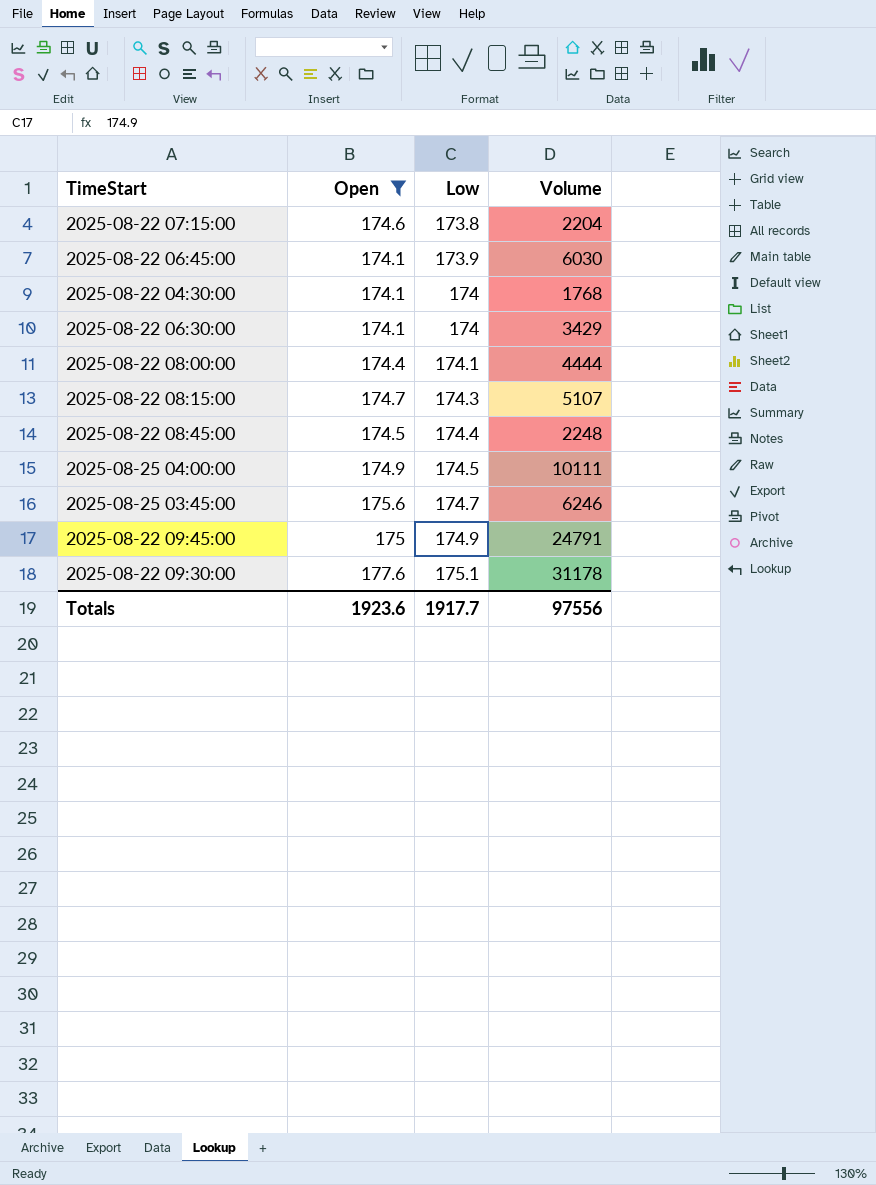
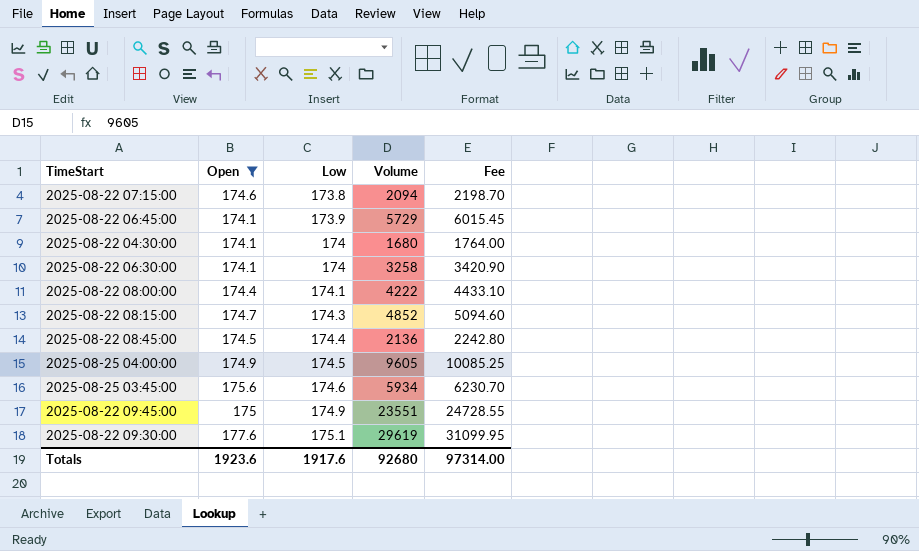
column Fee | formula: none -> [Volume] * 1.05
2025-08-22 07:15:00 | Volume: 2204 -> 2094
2025-08-22 06:45:00 | Volume: 6030 -> 5729
2025-08-22 04:30:00 | Volume: 1768 -> 1680
2025-08-22 06:30:00 | Volume: 3429 -> 3258
2025-08-22 08:00:00 | Volume: 4444 -> 4222
2025-08-22 08:15:00 | Volume: 5107 -> 4852
2025-08-22 08:45:00 | Volume: 2248 -> 2136
2025-08-25 04:00:00 | Volume: 10111 -> 9605
2025-08-25 03:45:00 | Low: 174.7 -> 174.6
2025-08-25 03:45:00 | Volume: 6246 -> 5934
2025-08-22 09:45:00 | Volume: 24791 -> 23551
2025-08-22 09:30:00 | Volume: 31178 -> 29619
Totals | Low: 1917.7 -> 1917.6
Totals | Volume: 97556 -> 92680

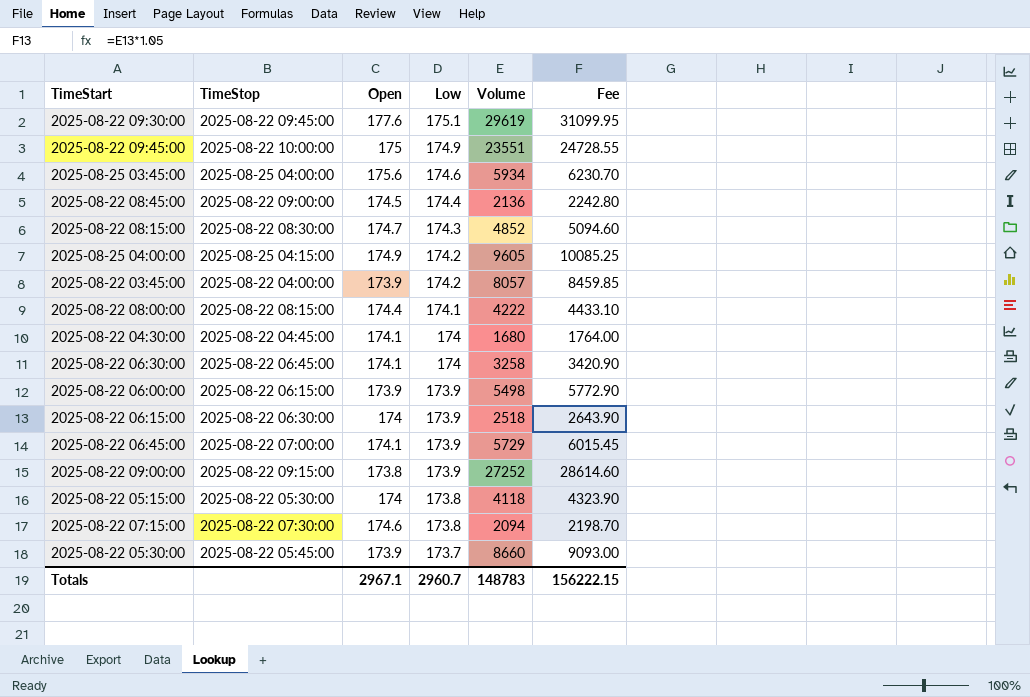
filter: Open >= 174.1 -> none
row order: Low ascending -> Low descending
column TimeStop | position: none -> 2
2025-08-25 04:00:00 | Low: 174.5 -> 174.2
Totals | Open: 1923.6 -> 2967.1
Totals | Low: 1917.6 -> 2960.7
Totals | Volume: 92680 -> 148783
Totals | Fee: 97314.00 -> 156222.15

